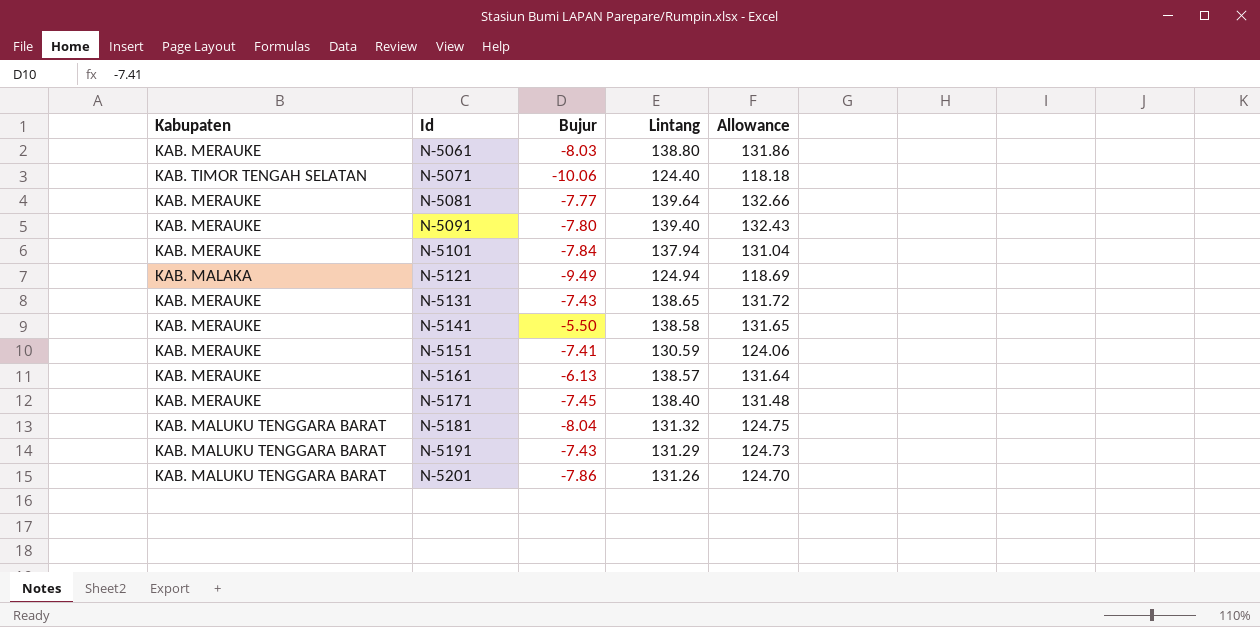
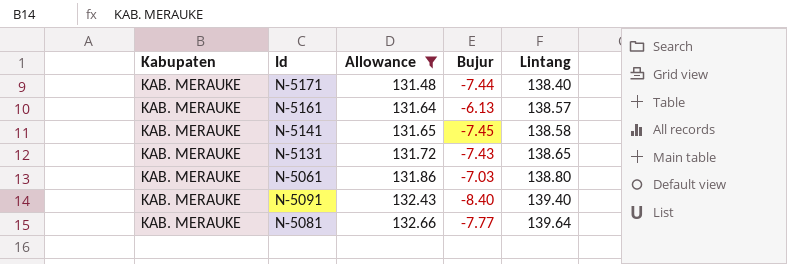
filter: none -> Allowance >= 131.48
row order: Id ascending -> Allowance ascending
column Allowance | position: 5 -> 3
N-5171 | Bujur: -7.45 -> -7.44
N-5141 | Bujur: -5.50 -> -7.45
N-5061 | Bujur: -8.03 -> -7.03
N-5091 | Bujur: -7.80 -> -8.40

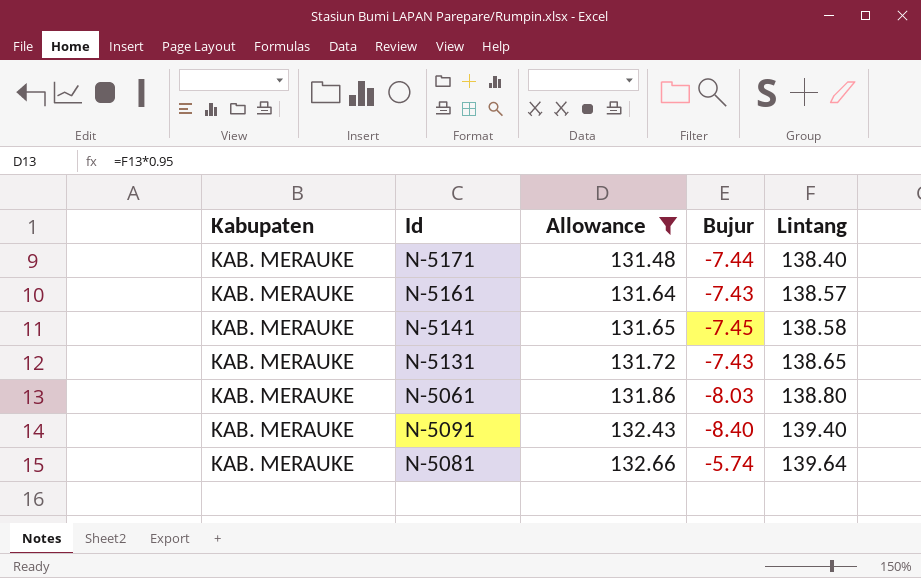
N-5161 | Bujur: -6.13 -> -7.43
N-5061 | Bujur: -7.03 -> -8.03
N-5081 | Bujur: -7.77 -> -5.74

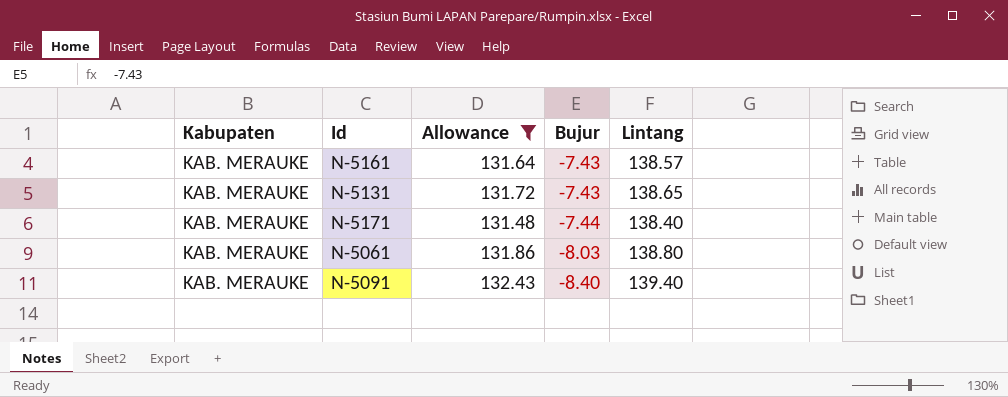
row order: Allowance ascending -> Bujur descending
row N-5141: KAB. MERAUKE | 131.65 | -7.45 | 138.58 -> none
row N-5081: KAB. MERAUKE | 132.66 | -5.74 | 139.64 -> none

